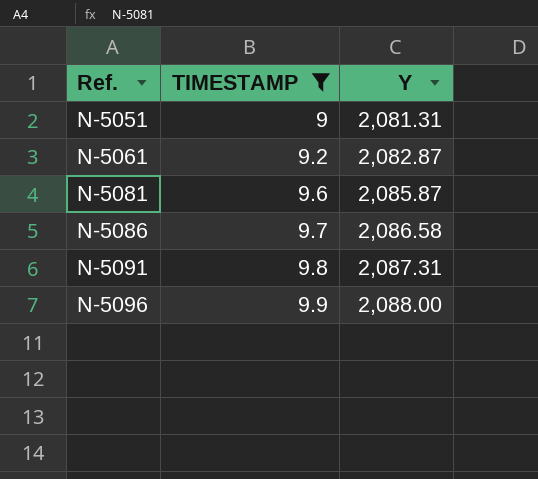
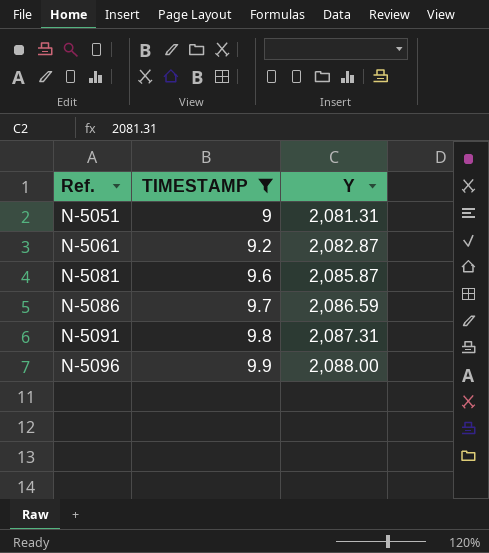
N-5086 | Y: 2,086.58 -> 2,086.59

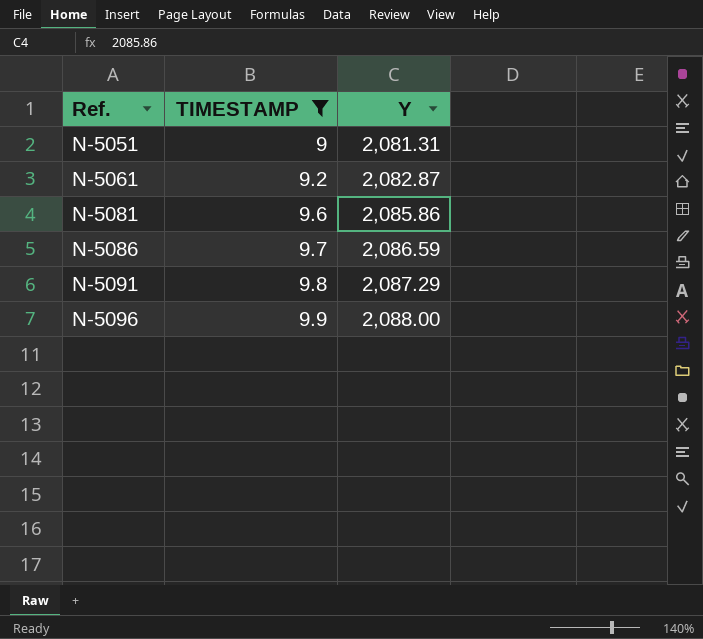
N-5081 | Y: 2,085.87 -> 2,085.86
N-5091 | Y: 2,087.31 -> 2,087.29

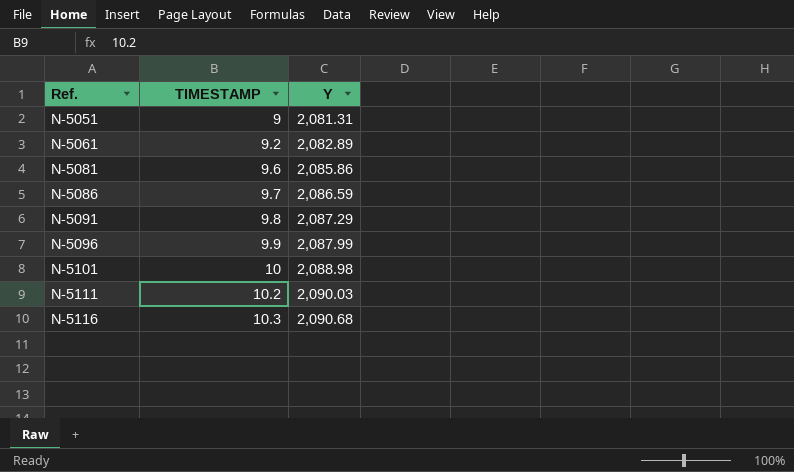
filter: TIMESTAMP <= 9.9 -> none
N-5061 | Y: 2,082.87 -> 2,082.89
N-5096 | Y: 2,088.00 -> 2,087.99

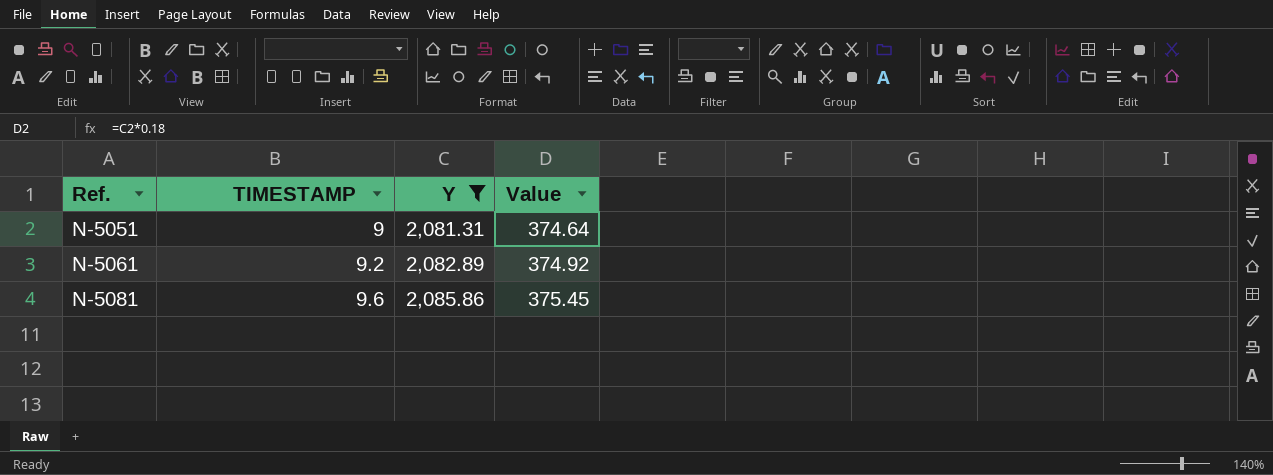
filter: none -> Y <= 2,085.86
column Value | formula: none -> [Y] * 0.18

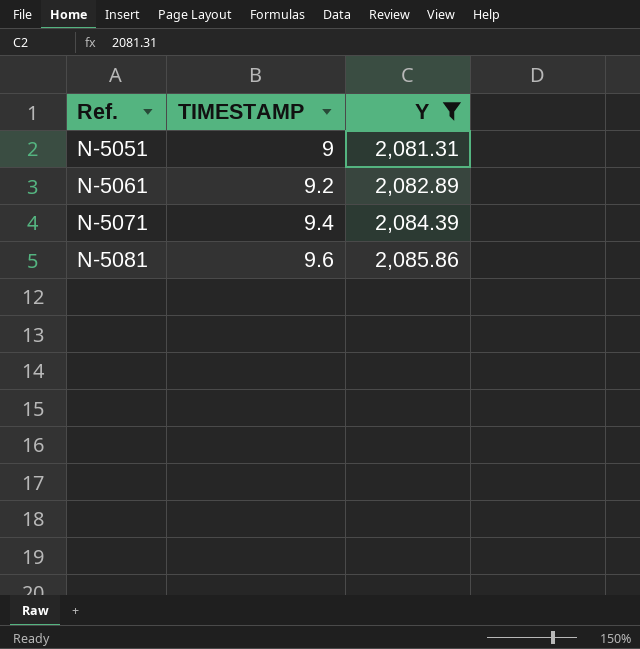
column Value | formula: [Y] * 0.18 -> none
row N-5071: none -> 9.4 | 2,084.39

